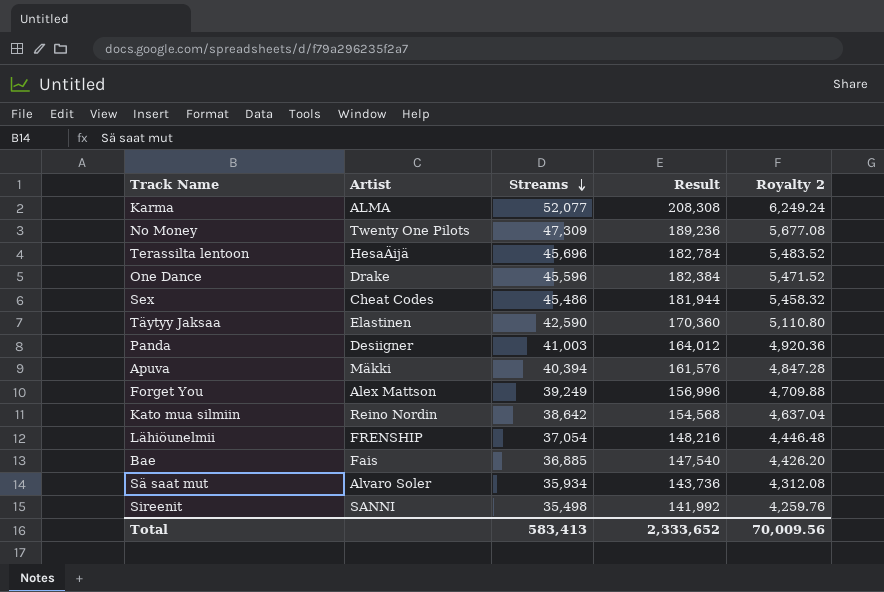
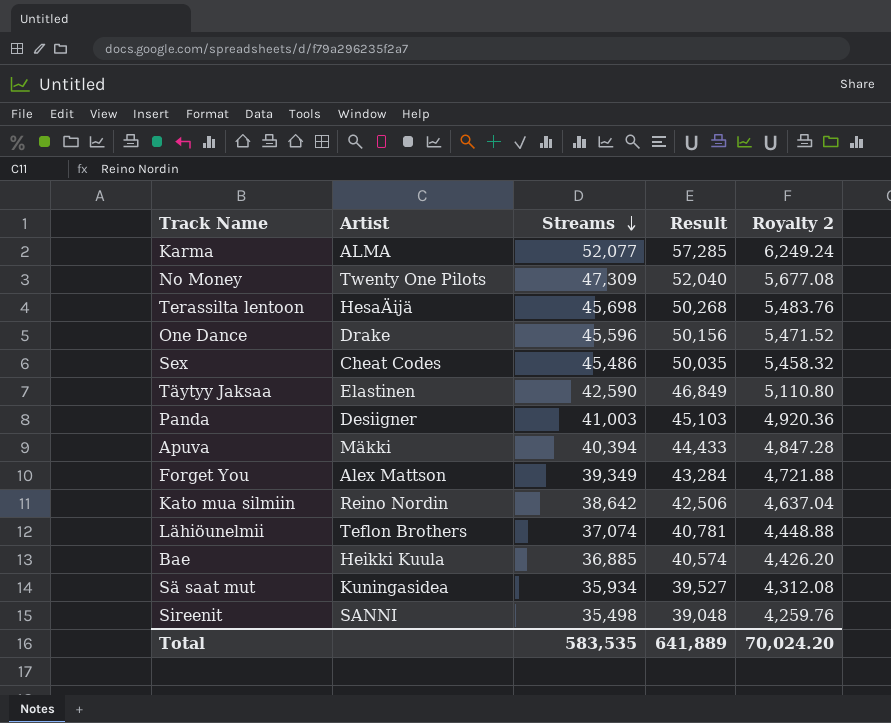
column Result | formula: [Streams] * 4 -> [Streams] * 1.1
Terassilta lentoon | Streams: 45,696 -> 45,698
Terassilta lentoon | Royalty 2: 5,483.52 -> 5,483.76
Forget You | Streams: 39,249 -> 39,349
Forget You | Royalty 2: 4,709.88 -> 4,721.88
Lähiöunelmii | Artist: FRENSHIP -> Teflon Brothers
Lähiöunelmii | Streams: 37,054 -> 37,074
Lähiöunelmii | Royalty 2: 4,446.48 -> 4,448.88
Bae | Artist: Fais -> Heikki Kuula
Sä saat mut | Artist: Alvaro Soler -> Kuningasidea
Total | Streams: 583,413 -> 583,535
Total | Result: 2,333,652 -> 641,889
Total | Royalty 2: 70,009.56 -> 70,024.20

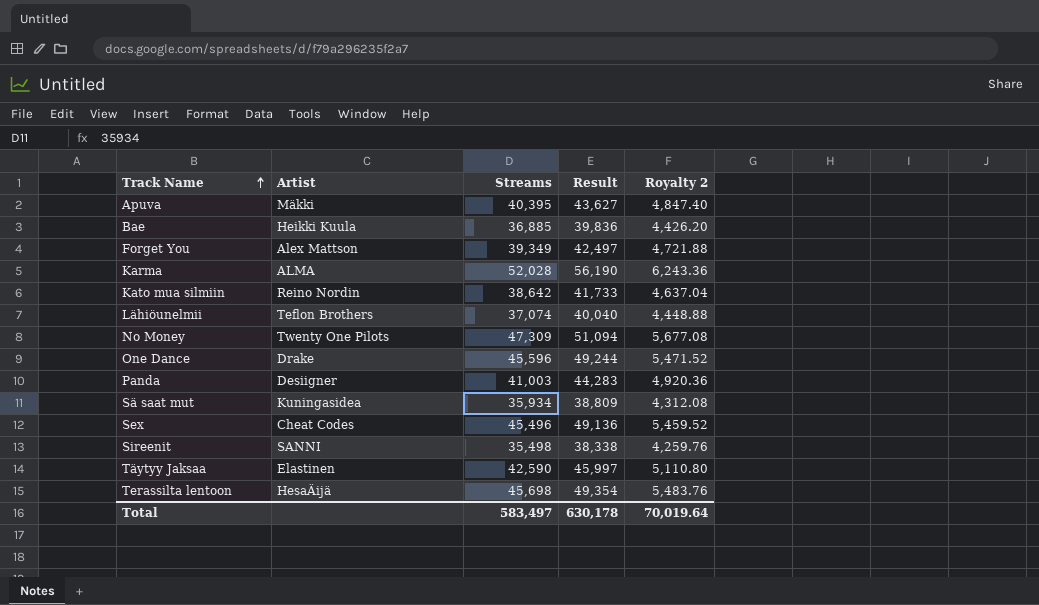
row order: Streams descending -> Track Name ascending
column Result | formula: [Streams] * 1.1 -> [Streams] * 1.08
Apuva | Streams: 40,394 -> 40,395
Apuva | Royalty 2: 4,847.28 -> 4,847.40
Karma | Streams: 52,077 -> 52,028
Karma | Royalty 2: 6,249.24 -> 6,243.36
Sex | Streams: 45,486 -> 45,496
Sex | Royalty 2: 5,458.32 -> 5,459.52
Total | Streams: 583,535 -> 583,497
Total | Result: 641,889 -> 630,178
Total | Royalty 2: 70,024.20 -> 70,019.64

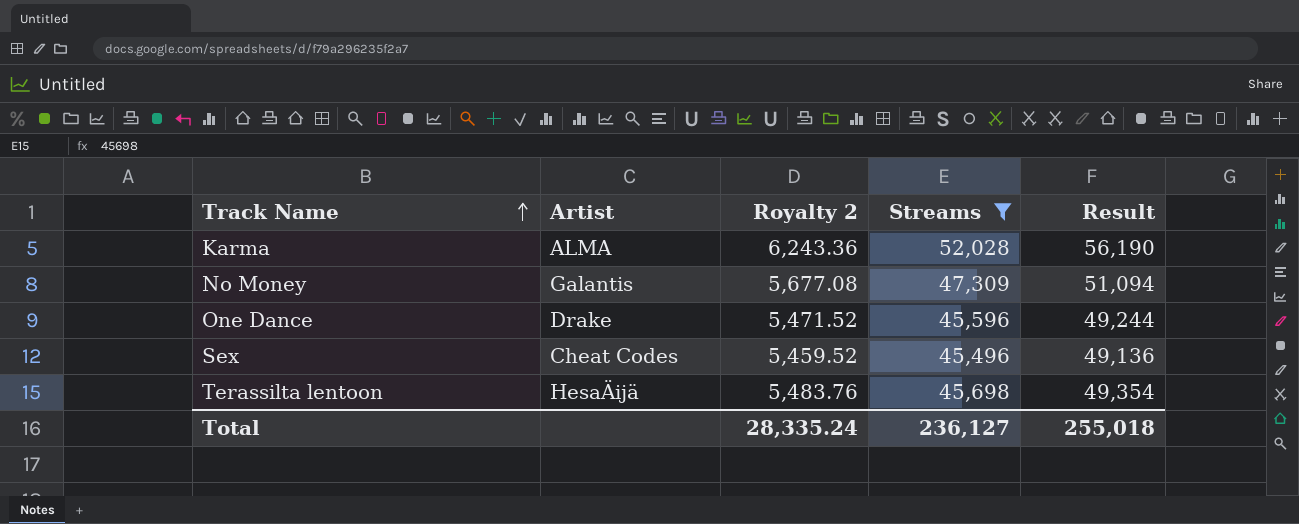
filter: none -> Streams >= 45,496
column Royalty 2 | position: 5 -> 3
No Money | Artist: Twenty One Pilots -> Galantis
Total | Royalty 2: 70,019.64 -> 28,335.24
Total | Streams: 583,497 -> 236,127
Total | Result: 630,178 -> 255,018

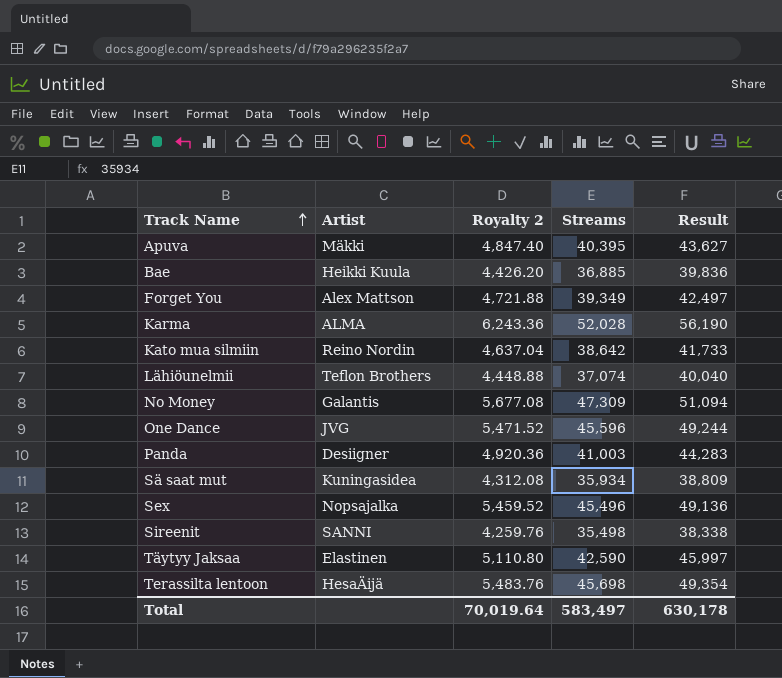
filter: Streams >= 45,496 -> none
One Dance | Artist: Drake -> JVG
Sex | Artist: Cheat Codes -> Nopsajalka
Total | Royalty 2: 28,335.24 -> 70,019.64
Total | Streams: 236,127 -> 583,497
Total | Result: 255,018 -> 630,178

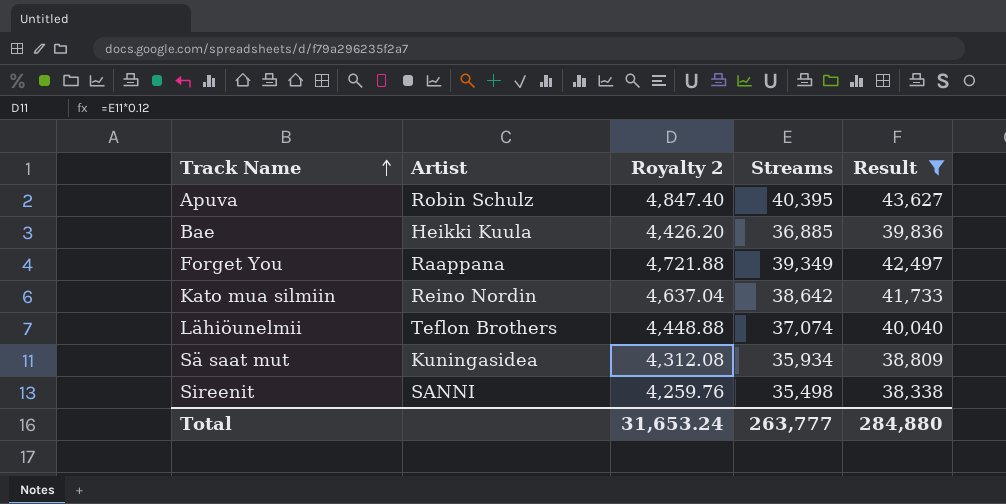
filter: none -> Result <= 43,627
Apuva | Artist: Mäkki -> Robin Schulz
Forget You | Artist: Alex Mattson -> Raappana
Total | Royalty 2: 70,019.64 -> 31,653.24
Total | Streams: 583,497 -> 263,777
Total | Result: 630,178 -> 284,880

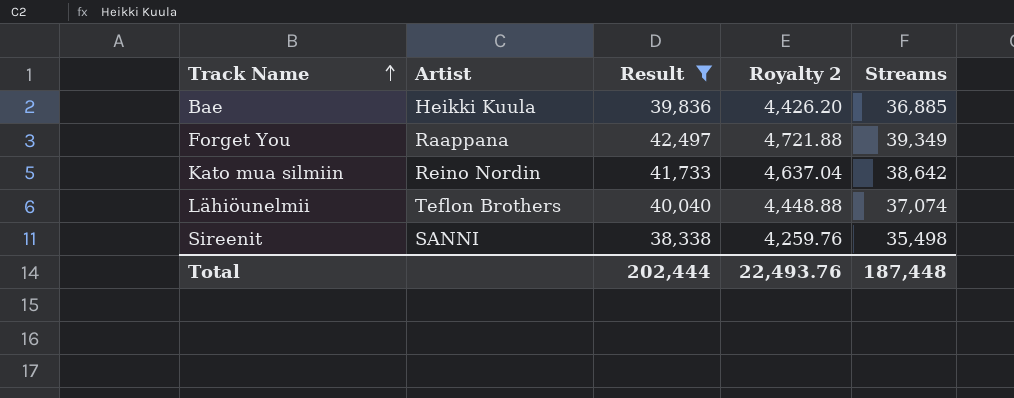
column Result | position: 5 -> 3
row Apuva: Robin Schulz | 4,847.40 | 40,395 | 43,627 -> none
row Sä saat mut: Kuningasidea | 4,312.08 | 35,934 | 38,809 -> none
Total | Result: 284,880 -> 202,444
Total | Royalty 2: 31,653.24 -> 22,493.76
Total | Streams: 263,777 -> 187,448

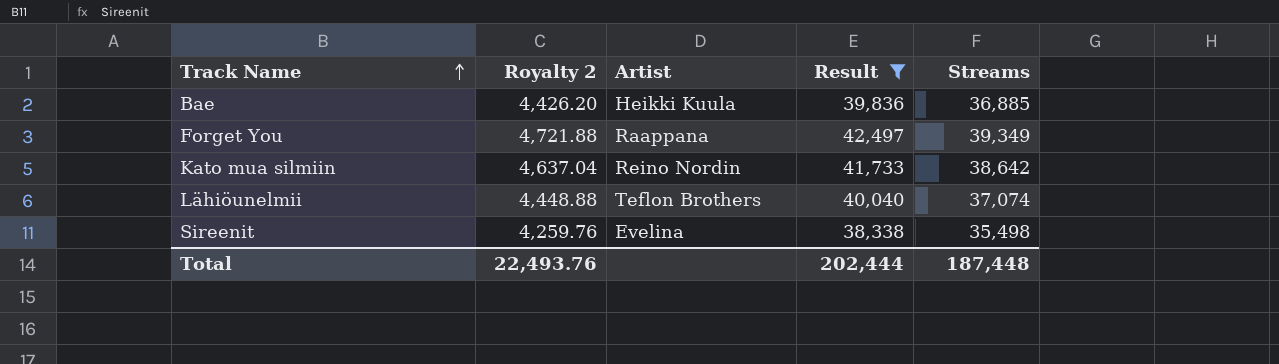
column Royalty 2 | position: 4 -> 2
Sireenit | Artist: SANNI -> Evelina

